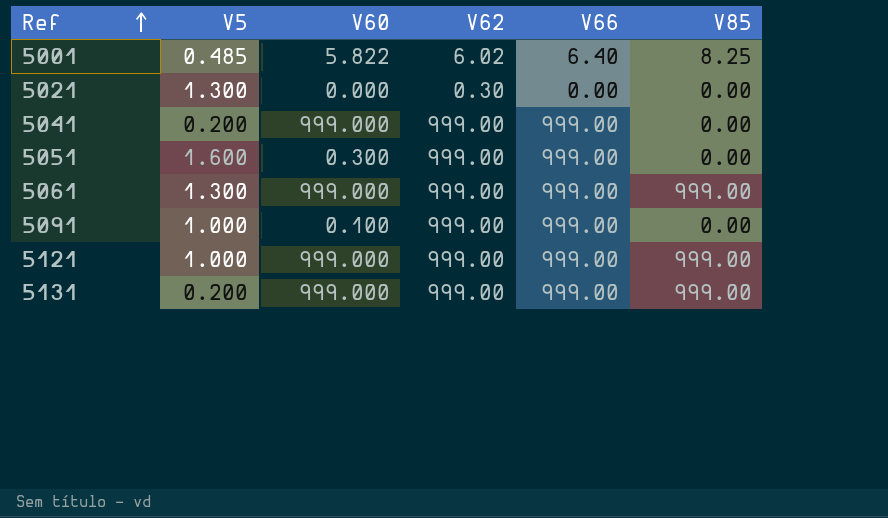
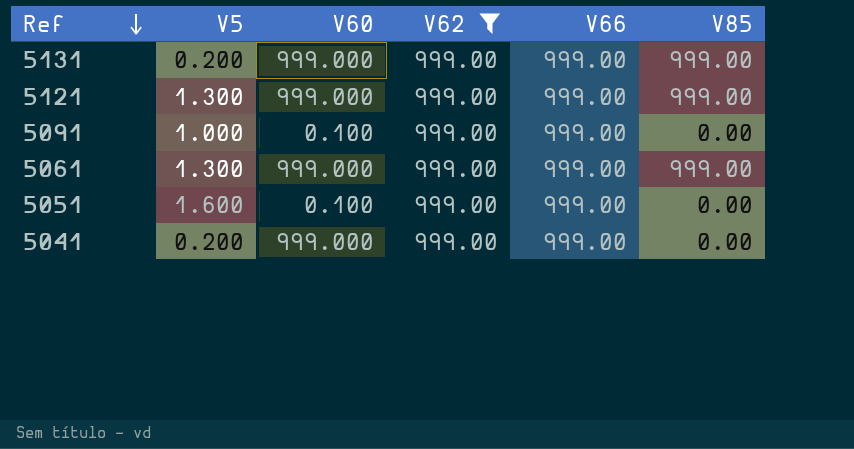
filter: none -> V62 = 999.00
row order: Ref ascending -> Ref descending
5121 | V5: 1.000 -> 1.300
5051 | V60: 0.300 -> 0.100

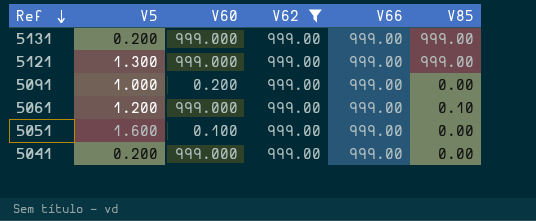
5091 | V60: 0.100 -> 0.200
5061 | V5: 1.300 -> 1.200
5061 | V85: 999.00 -> 0.10

